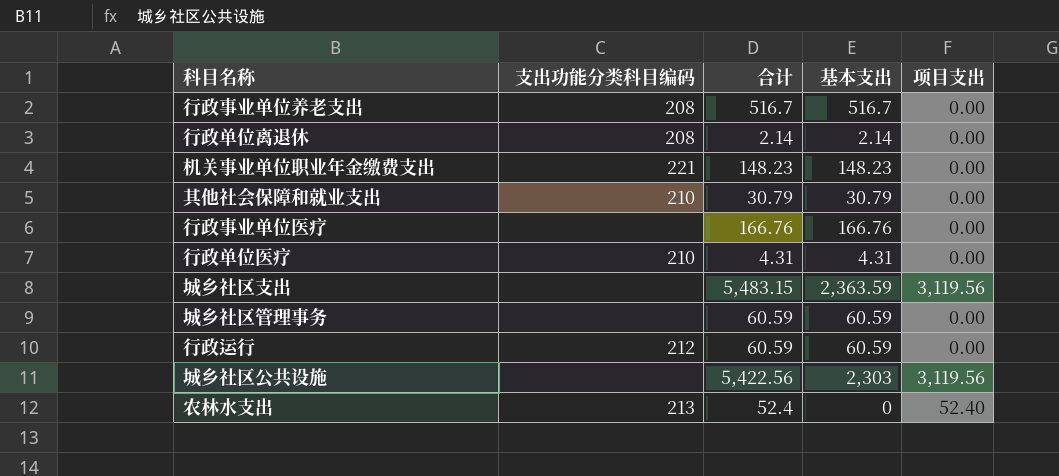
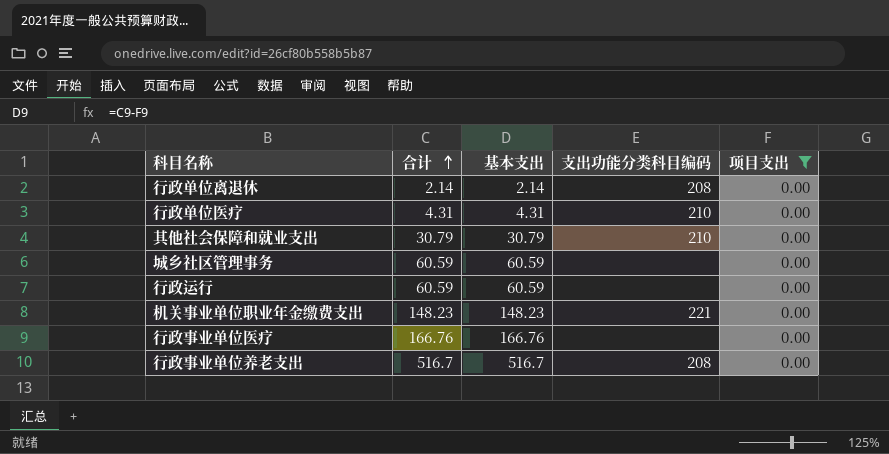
filter: none -> 项目支出 = 0.00
row order: none -> 合计 ascending
column 支出功能分类科目编码 | position: 2 -> 4
行政运行 | 支出功能分类科目编码: 212 -> none

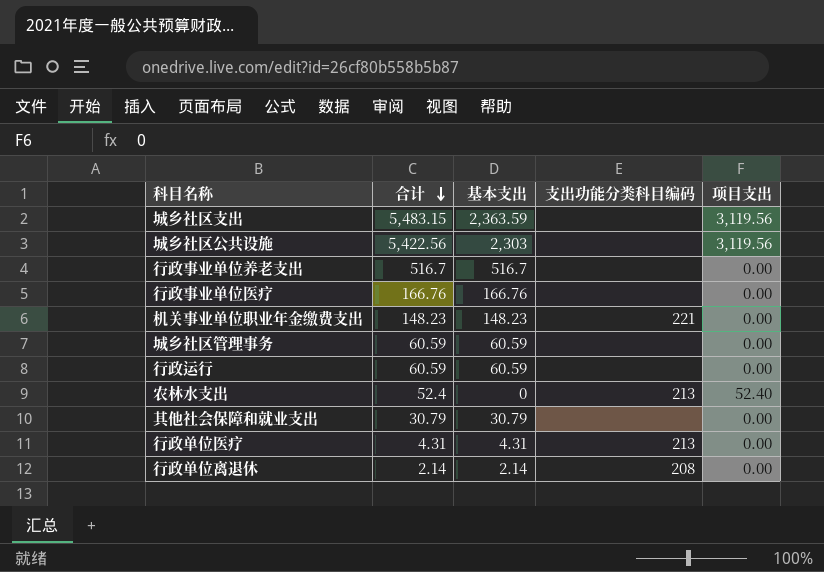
filter: 项目支出 = 0.00 -> none
row order: 合计 ascending -> 合计 descending
行政事业单位养老支出 | 支出功能分类科目编码: 208 -> none
其他社会保障和就业支出 | 支出功能分类科目编码: 210 -> none
行政单位医疗 | 支出功能分类科目编码: 210 -> 213

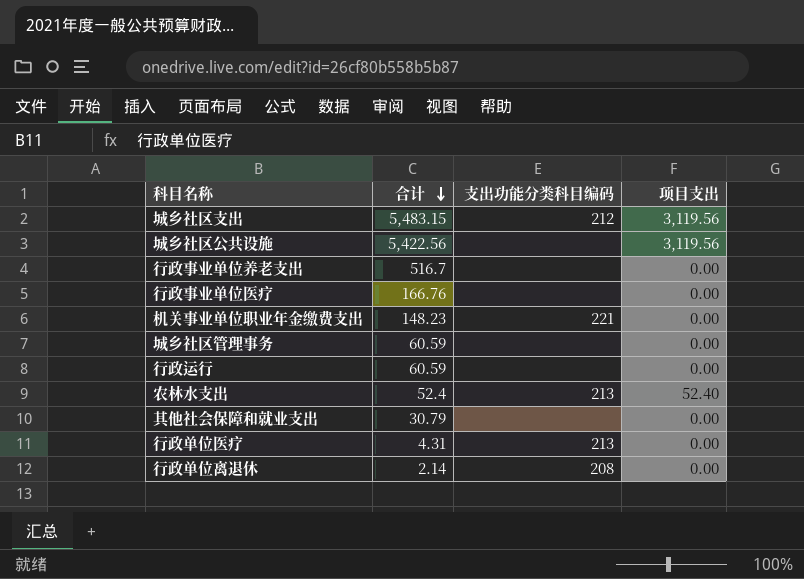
column 基本支出 | formula: [合计] - [项目支出] -> none
城乡社区支出 | 支出功能分类科目编码: none -> 212

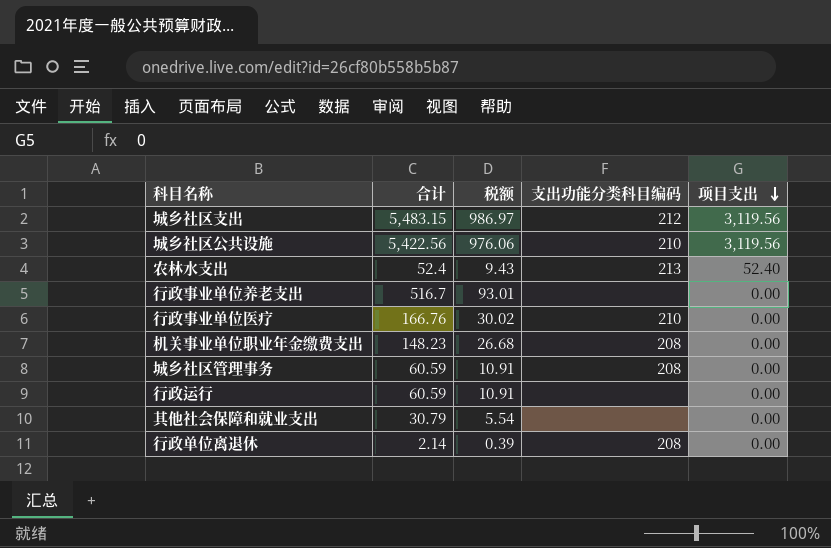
row order: 合计 descending -> 项目支出 descending
column 税额 | formula: none -> [合计] * 0.18
row 行政单位医疗: 4.31 | 213 | 0.00 -> none
城乡社区公共设施 | 支出功能分类科目编码: none -> 210
行政事业单位医疗 | 支出功能分类科目编码: none -> 210
机关事业单位职业年金缴费支出 | 支出功能分类科目编码: 221 -> 208
城乡社区管理事务 | 支出功能分类科目编码: none -> 208

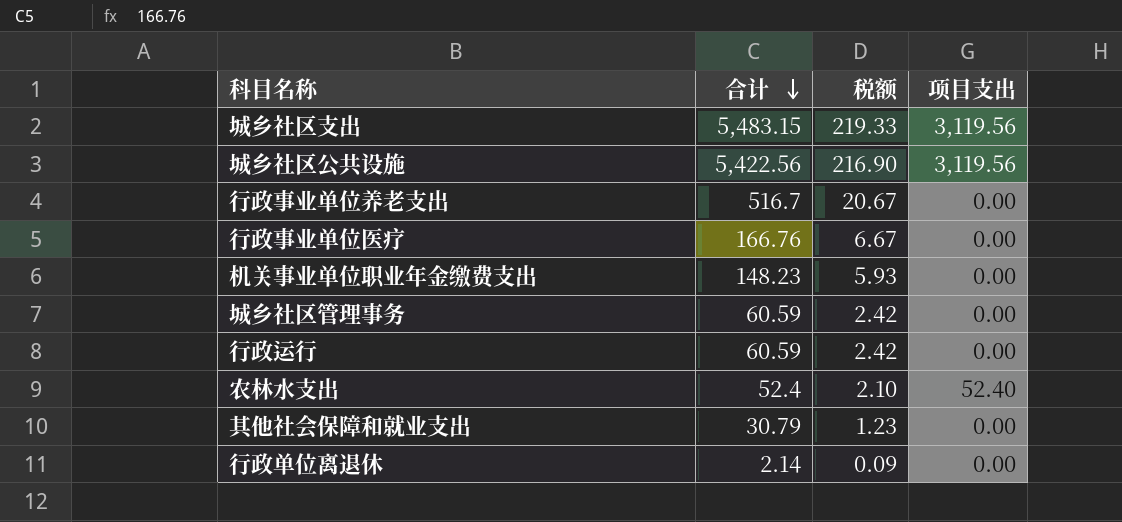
row order: 项目支出 descending -> 合计 descending
column 支出功能分类科目编码 | position: 4 -> none
column 税额 | formula: [合计] * 0.18 -> [合计] * 0.04

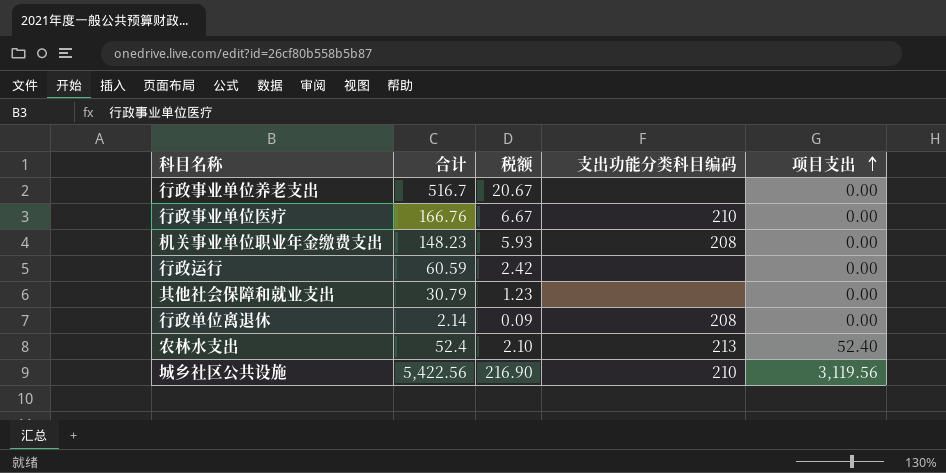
row order: 合计 descending -> 项目支出 ascending
column 支出功能分类科目编码 | position: none -> 4
row 城乡社区支出: 5,483.15 | 219.33 | 3,119.56 -> none
row 城乡社区管理事务: 60.59 | 2.42 | 0.00 -> none

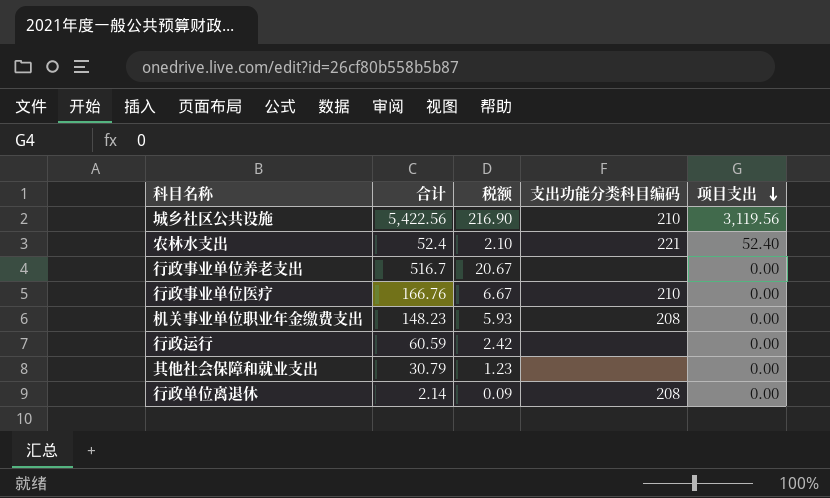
row order: 项目支出 ascending -> 项目支出 descending
农林水支出 | 支出功能分类科目编码: 213 -> 221

